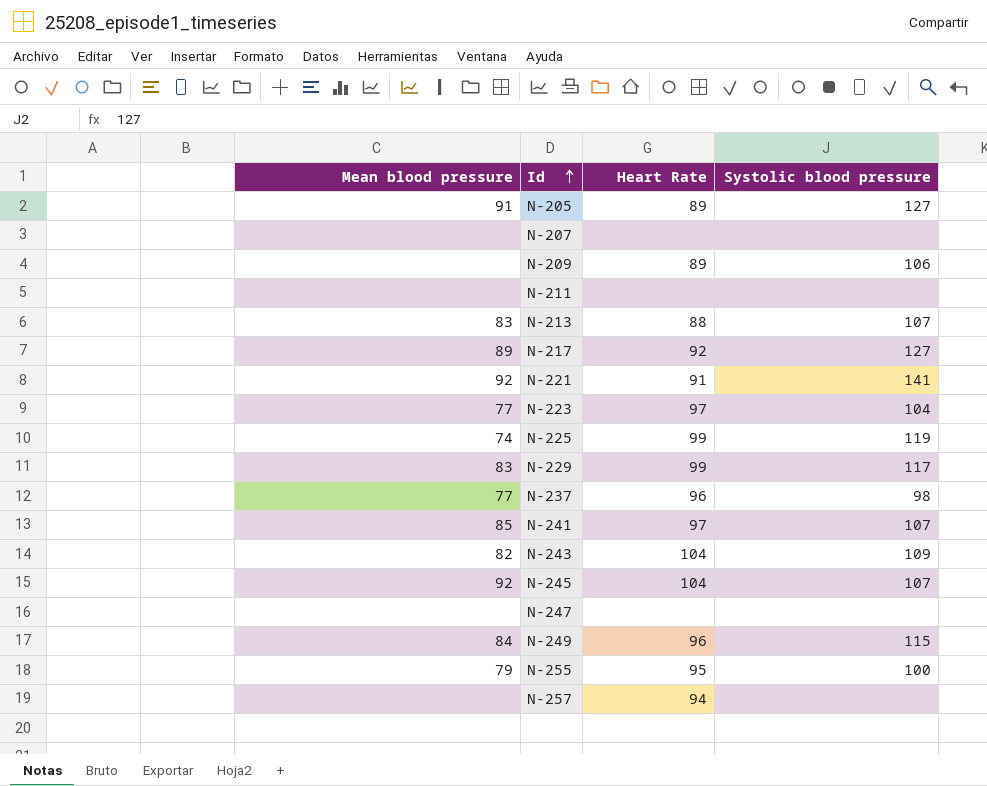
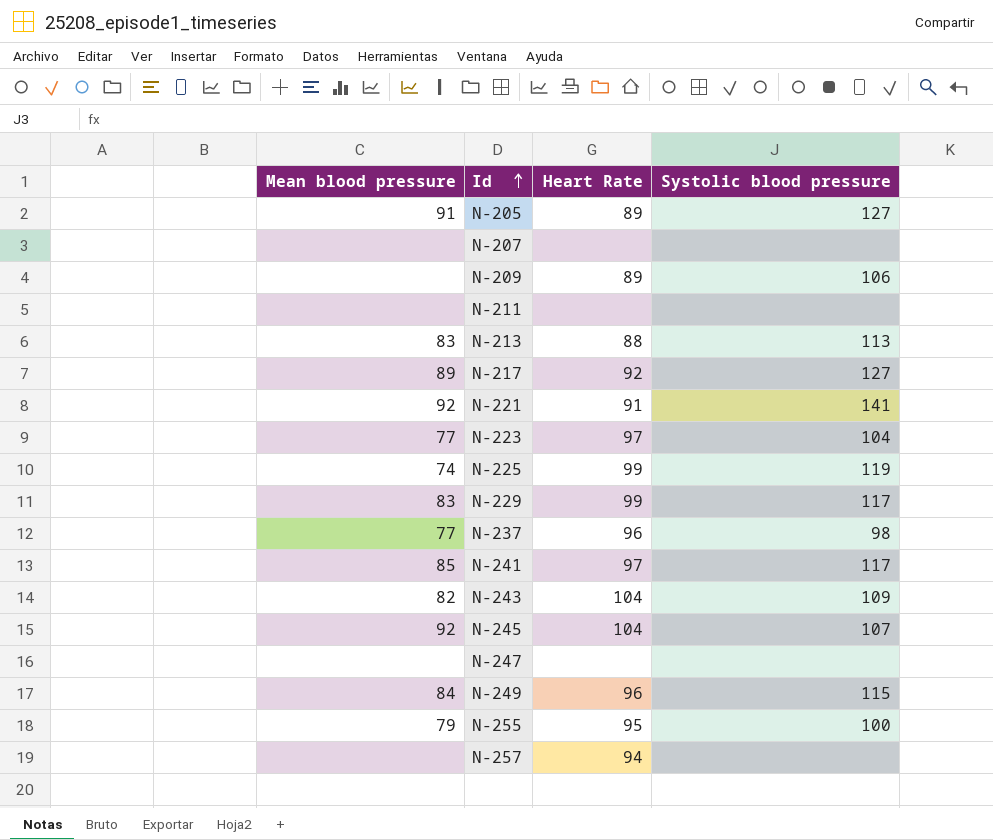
N-213 | Systolic blood pressure: 107 -> 113
N-241 | Systolic blood pressure: 107 -> 117

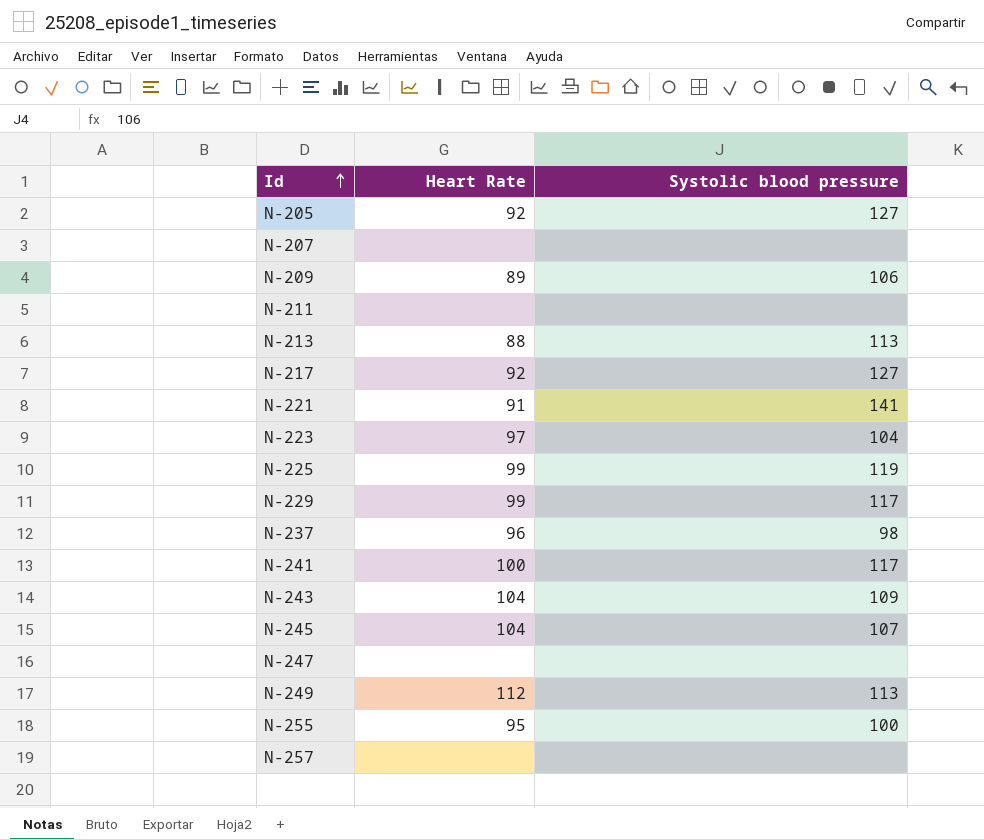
column Mean blood pressure | position: 1 -> none
N-205 | Heart Rate: 89 -> 92
N-241 | Heart Rate: 97 -> 100
N-249 | Heart Rate: 96 -> 112
N-249 | Systolic blood pressure: 115 -> 113
N-257 | Heart Rate: 94 -> none

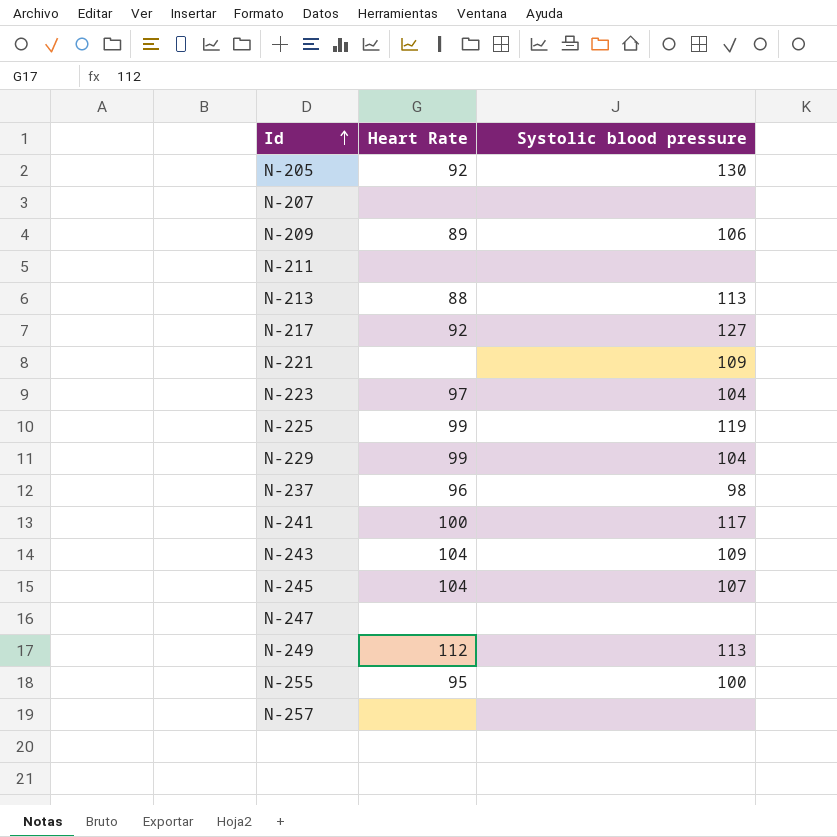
N-205 | Systolic blood pressure: 127 -> 130
N-221 | Heart Rate: 91 -> none
N-221 | Systolic blood pressure: 141 -> 109
N-229 | Systolic blood pressure: 117 -> 104

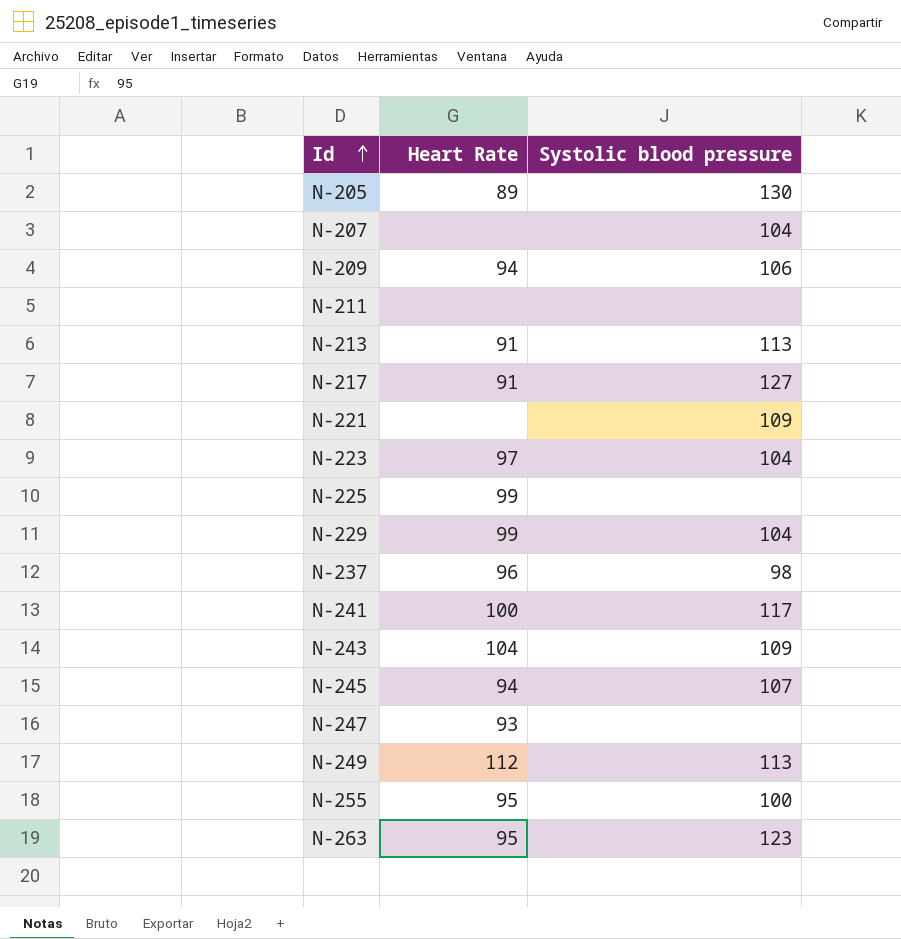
row N-257: none | none -> none
N-205 | Heart Rate: 92 -> 89
N-207 | Systolic blood pressure: none -> 104
N-209 | Heart Rate: 89 -> 94
N-213 | Heart Rate: 88 -> 91
N-217 | Heart Rate: 92 -> 91
N-225 | Systolic blood pressure: 119 -> none
N-245 | Heart Rate: 104 -> 94
N-247 | Heart Rate: none -> 93
row N-263: none -> 95 | 123

